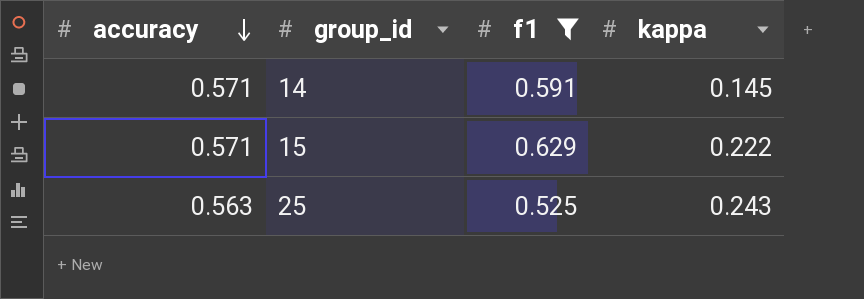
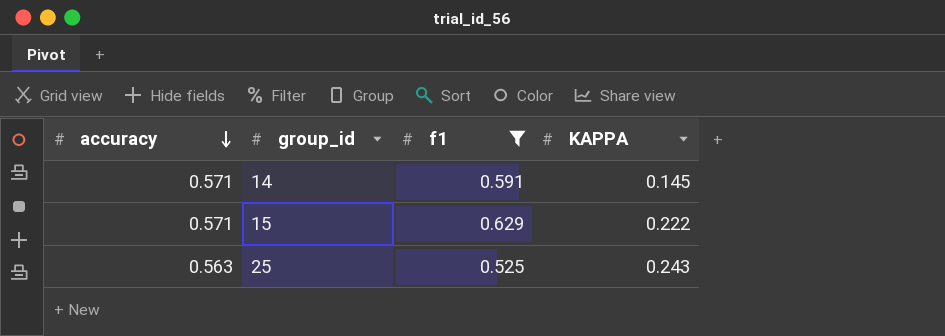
column name: kappa -> KAPPA

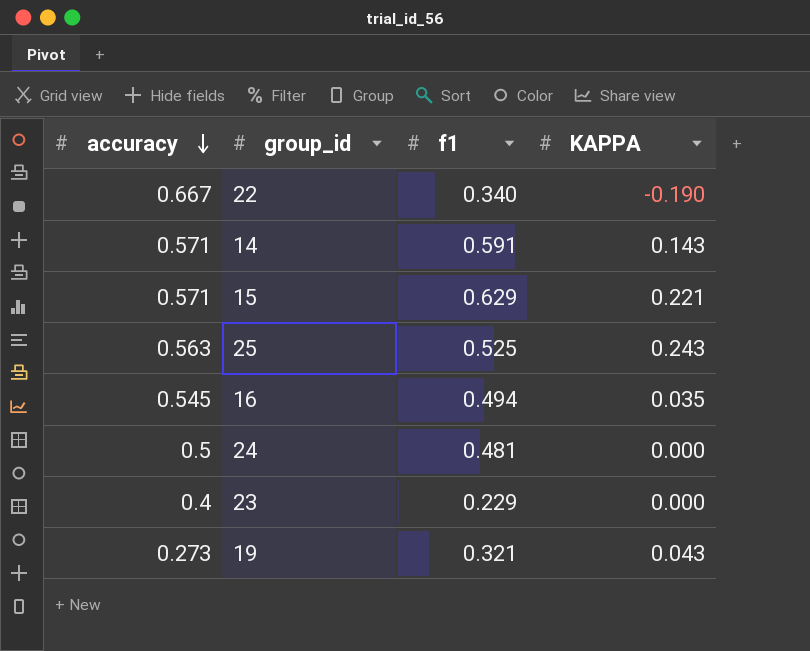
filter: f1 >= 0.525 -> none
14 | KAPPA: 0.145 -> 0.143
15 | KAPPA: 0.222 -> 0.221

